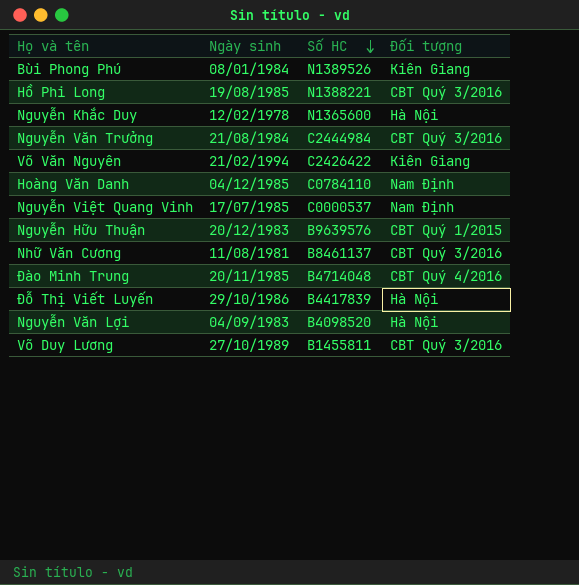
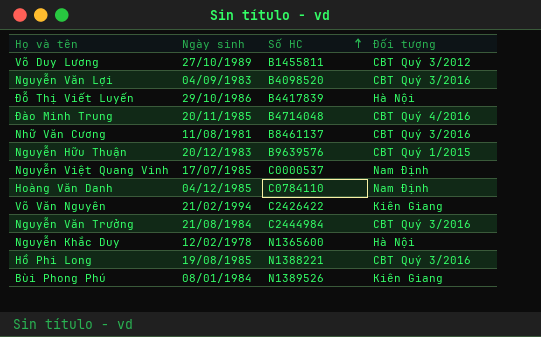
row order: Số HC descending -> Số HC ascending
Võ Duy Lương | Đối tượng: CBT Quý 3/2016 -> CBT Quý 3/2012
Nguyễn Văn Lợi | Đối tượng: Hà Nội -> CBT Quý 3/2016

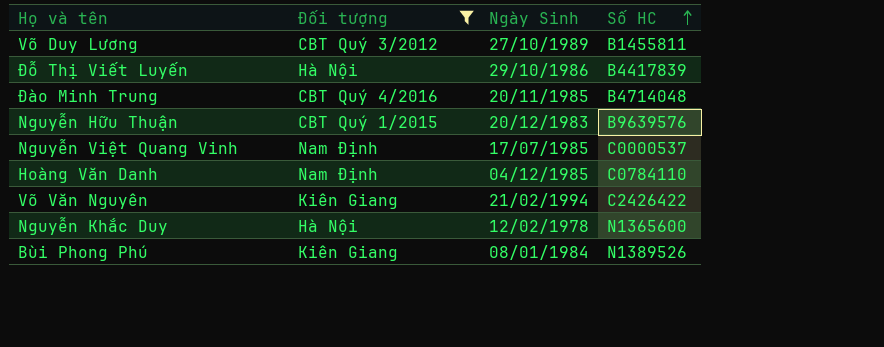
filter: none -> Đối tượng != CBT Quý 3/2016
column Đối tượng | position: 4 -> 2
column name: Ngày sinh -> Ngày Sinh

